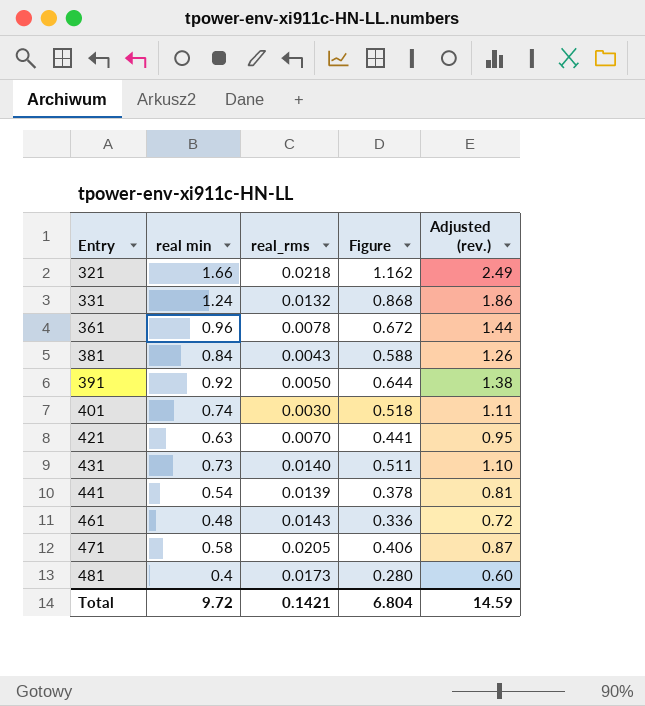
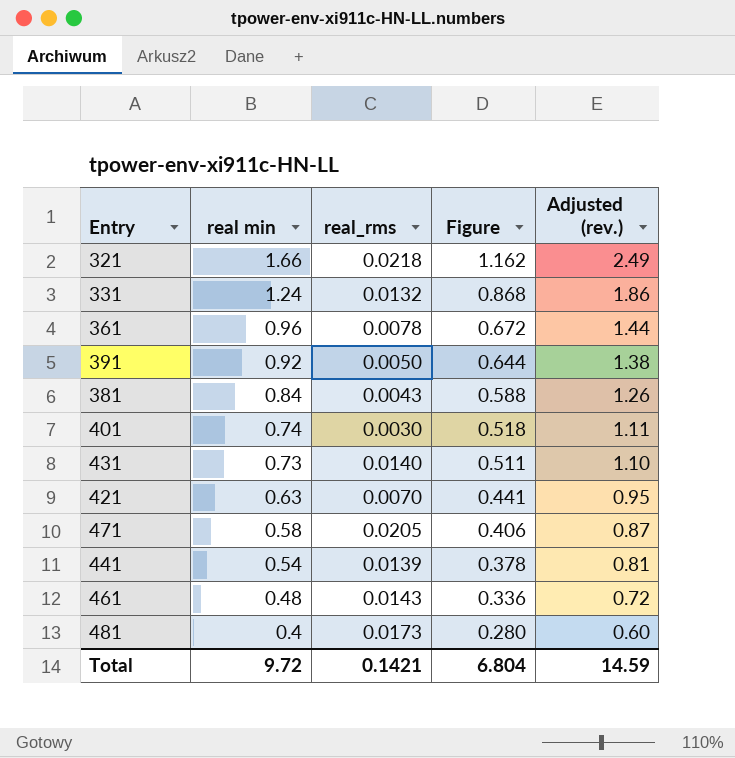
row order: Entry ascending -> real min descending

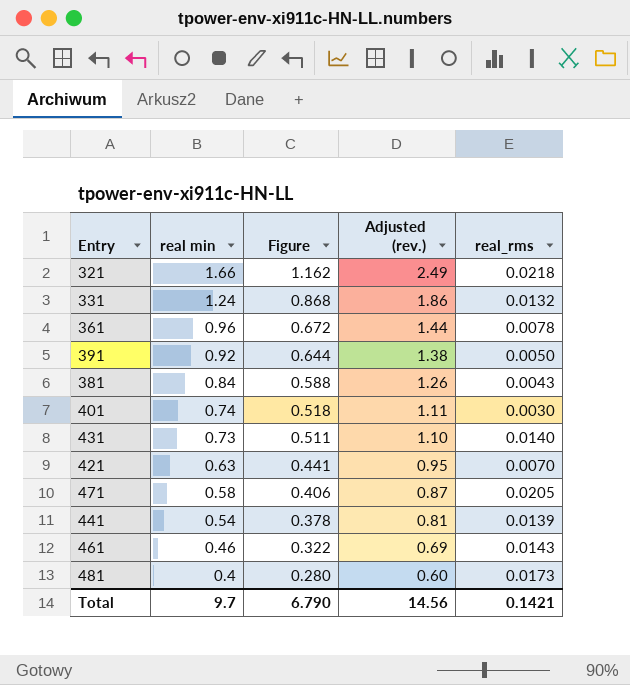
column real_rms | position: 3 -> 5
461 | real min: 0.48 -> 0.46
461 | Figure: 0.336 -> 0.322
461 | Adjusted (rev.): 0.72 -> 0.69
Total | real min: 9.72 -> 9.7
Total | Figure: 6.804 -> 6.790
Total | Adjusted (rev.): 14.59 -> 14.56

